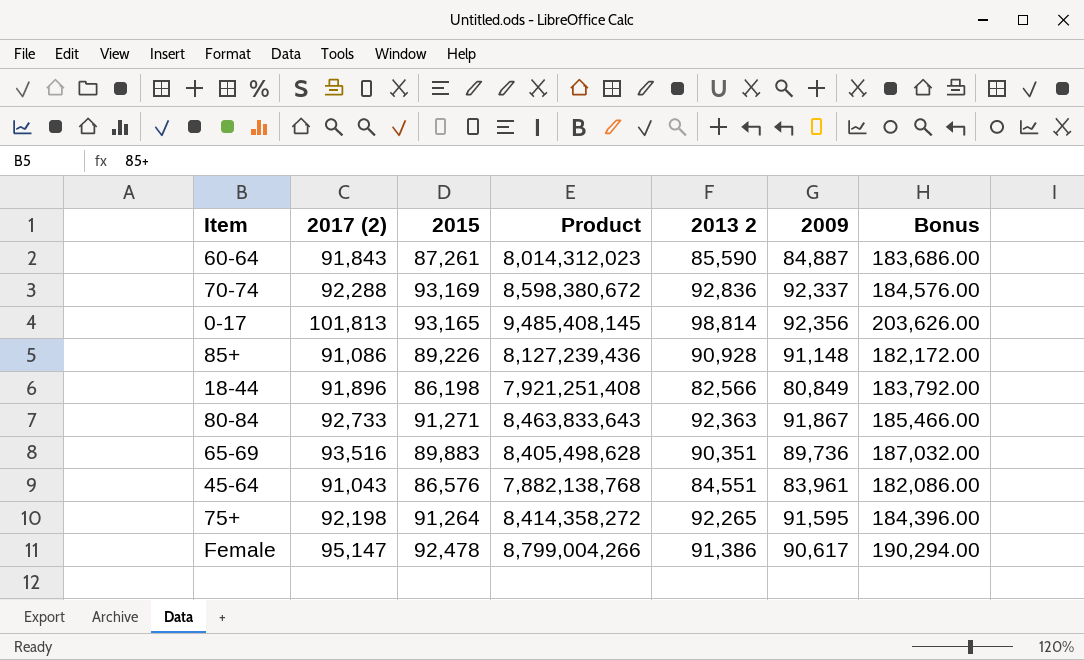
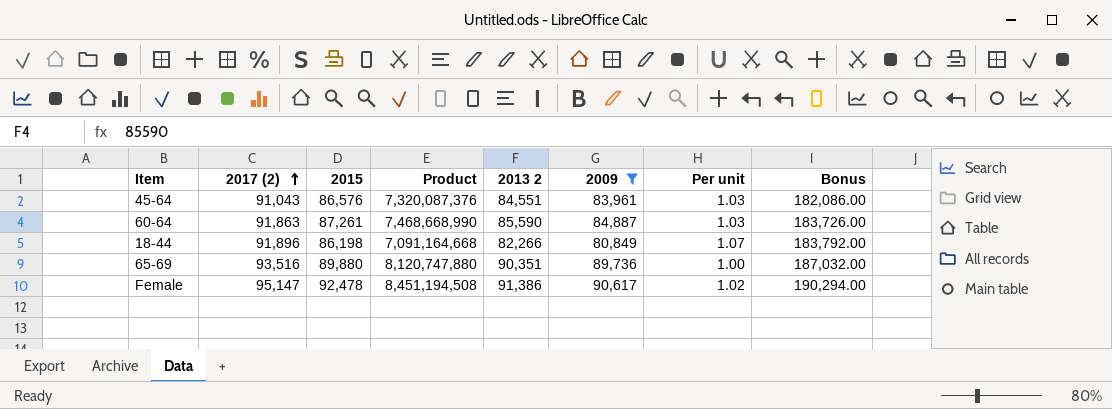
filter: none -> 2009 <= 90,617
row order: none -> 2017 (2) ascending
column Product | formula: [2017 (2)] * [2015] -> [2015] * [2013 2]
column Per unit | formula: none -> [2015] / [2009]
60-64 | 2017 (2): 91,843 -> 91,863
60-64 | Bonus: 183,686.00 -> 183,726.00
18-44 | 2013 2: 82,566 -> 82,266
65-69 | 2015: 89,883 -> 89,880

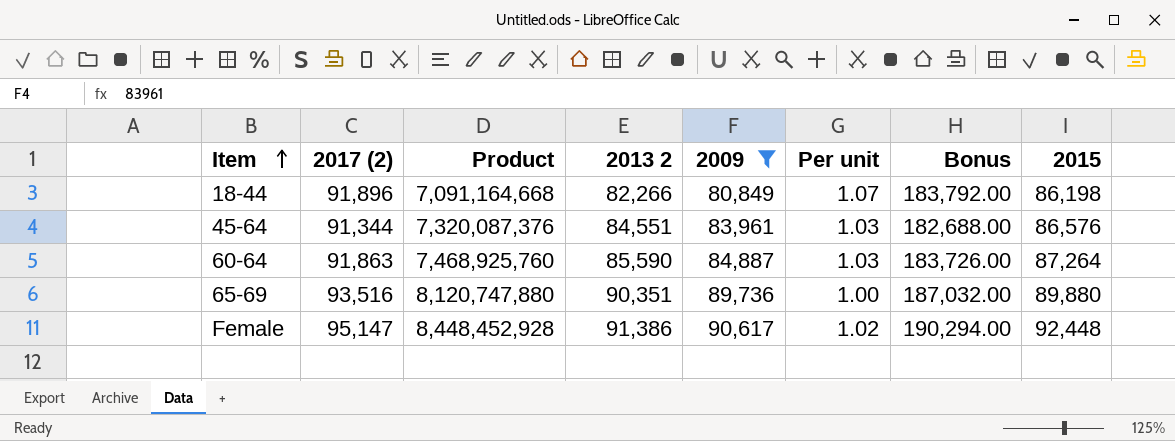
row order: 2017 (2) ascending -> Item ascending
column 2015 | position: 3 -> 8
45-64 | 2017 (2): 91,043 -> 91,344
45-64 | Bonus: 182,086.00 -> 182,688.00
60-64 | Product: 7,468,668,990 -> 7,468,925,760
60-64 | 2015: 87,261 -> 87,264
Female | Product: 8,451,194,508 -> 8,448,452,928
Female | 2015: 92,478 -> 92,448

